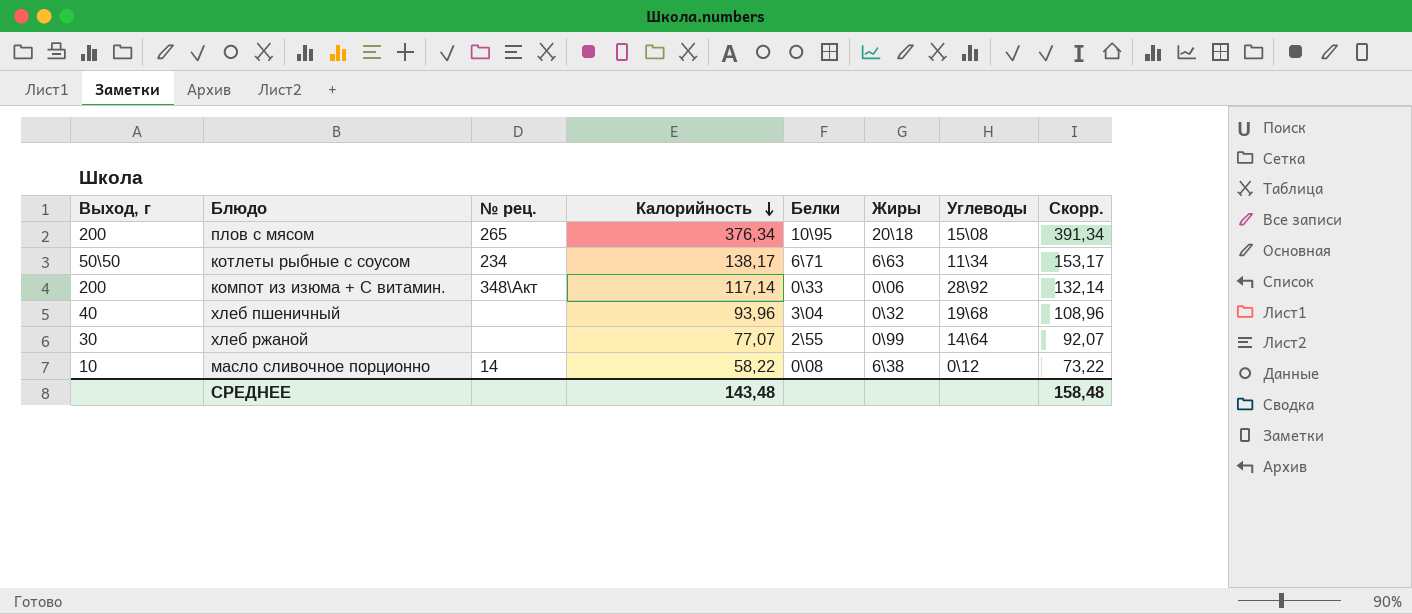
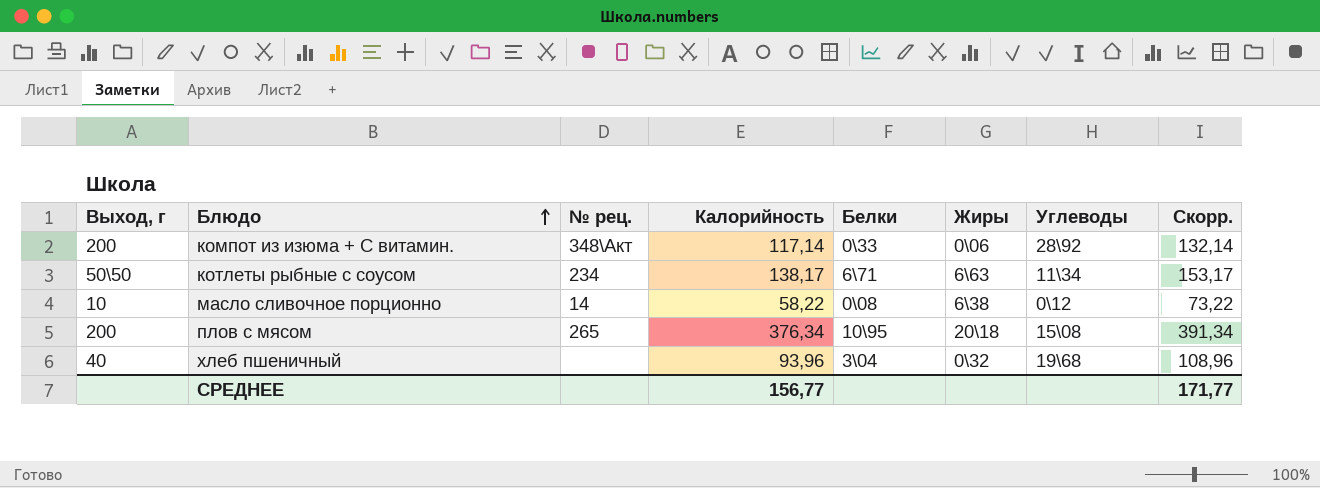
row order: Калорийность descending -> Блюдо ascending
row хлеб ржаной: 30 | none | 77,07 | 2\55 | 0\99 | 14\64 | 92,07 -> none
СРЕДНЕЕ | Калорийность: 143,48 -> 156,77
СРЕДНЕЕ | Скорр.: 158,48 -> 171,77

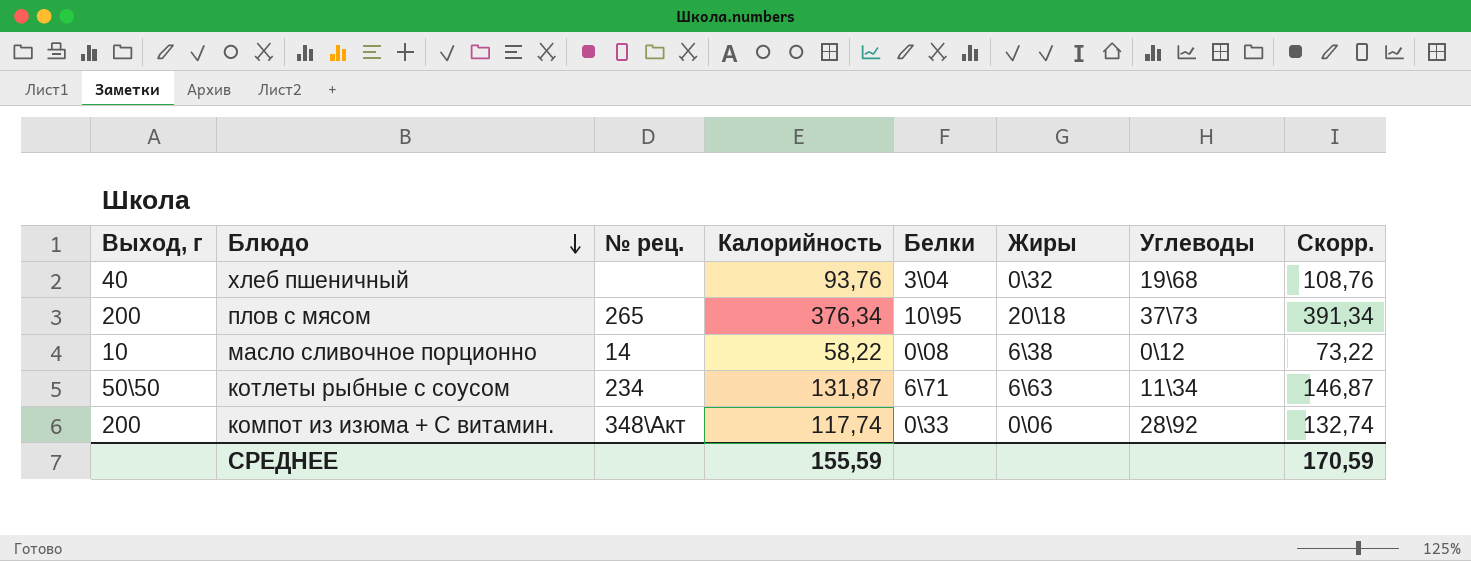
row order: Блюдо ascending -> Блюдо descending
хлеб пшеничный | Калорийность: 93,96 -> 93,76
хлеб пшеничный | Скорр.: 108,96 -> 108,76
плов с мясом | Углеводы: 15\08 -> 37\73
котлеты рыбные с соусом | Калорийность: 138,17 -> 131,87
котлеты рыбные с соусом | Скорр.: 153,17 -> 146,87
компот из изюма + С витамин. | Калорийность: 117,14 -> 117,74
компот из изюма + С витамин. | Скорр.: 132,14 -> 132,74
СРЕДНЕЕ | Калорийность: 156,77 -> 155,59
СРЕДНЕЕ | Скорр.: 171,77 -> 170,59

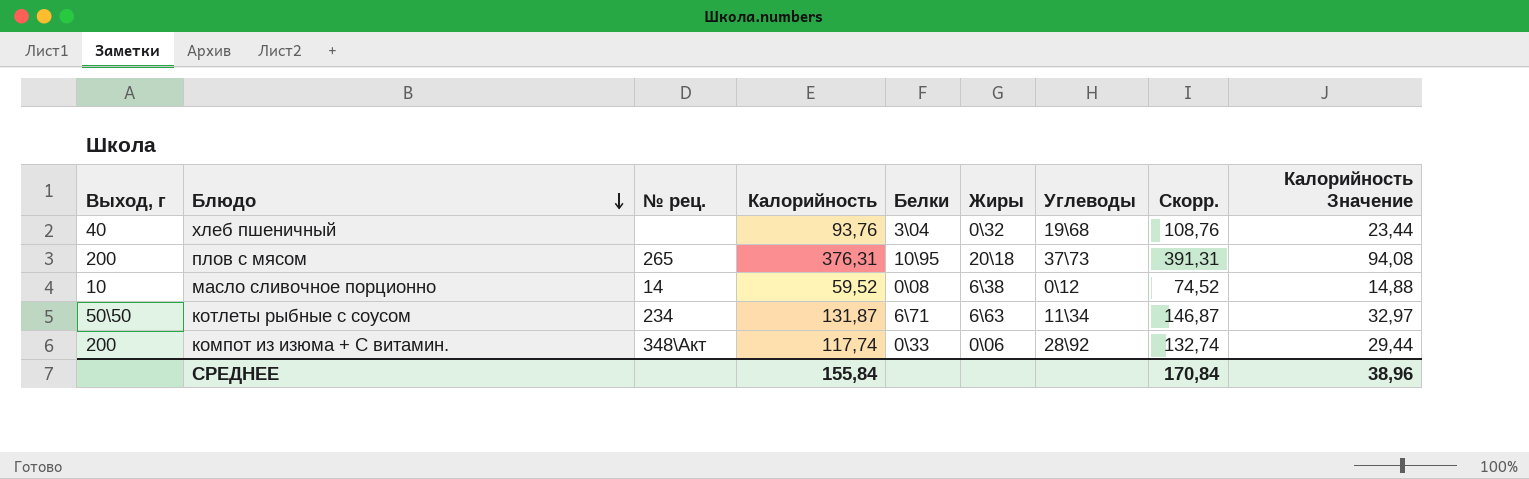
column Калорийность Значение | formula: none -> [Калорийность] * 0,25
плов с мясом | Калорийность: 376,34 -> 376,31
плов с мясом | Скорр.: 391,34 -> 391,31
масло сливочное порционно | Калорийность: 58,22 -> 59,52
масло сливочное порционно | Скорр.: 73,22 -> 74,52
СРЕДНЕЕ | Калорийность: 155,59 -> 155,84
СРЕДНЕЕ | Скорр.: 170,59 -> 170,84

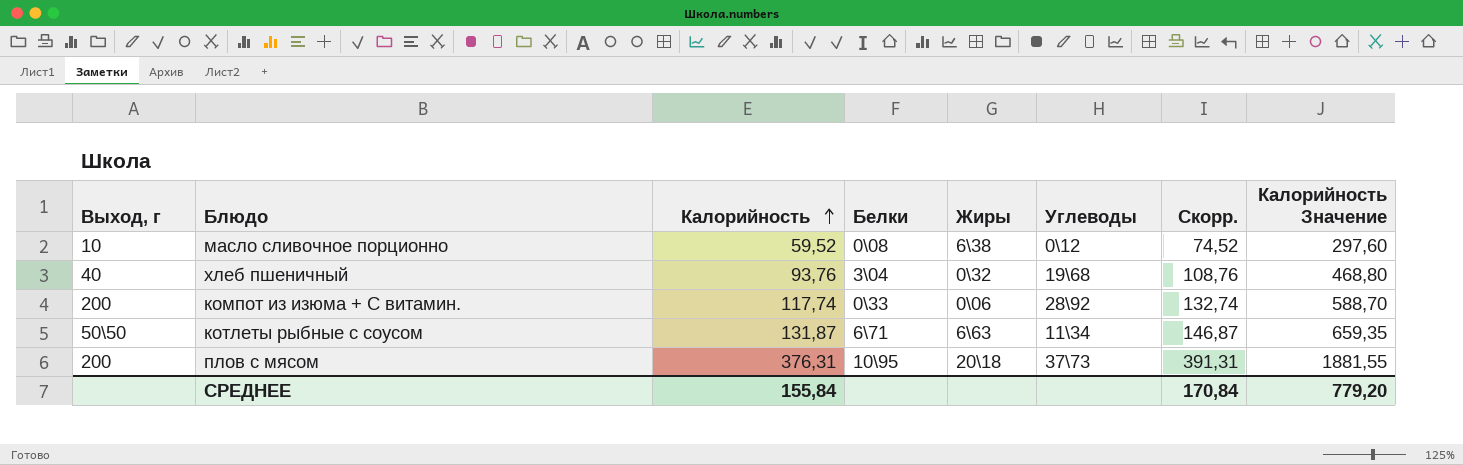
row order: Блюдо descending -> Калорийность ascending
column № рец. | position: 3 -> none
column Калорийность Значение | formula: [Калорийность] * 0,25 -> [Калорийность] * 5
СРЕДНЕЕ | Калорийность Значение: 38,96 -> 779,20

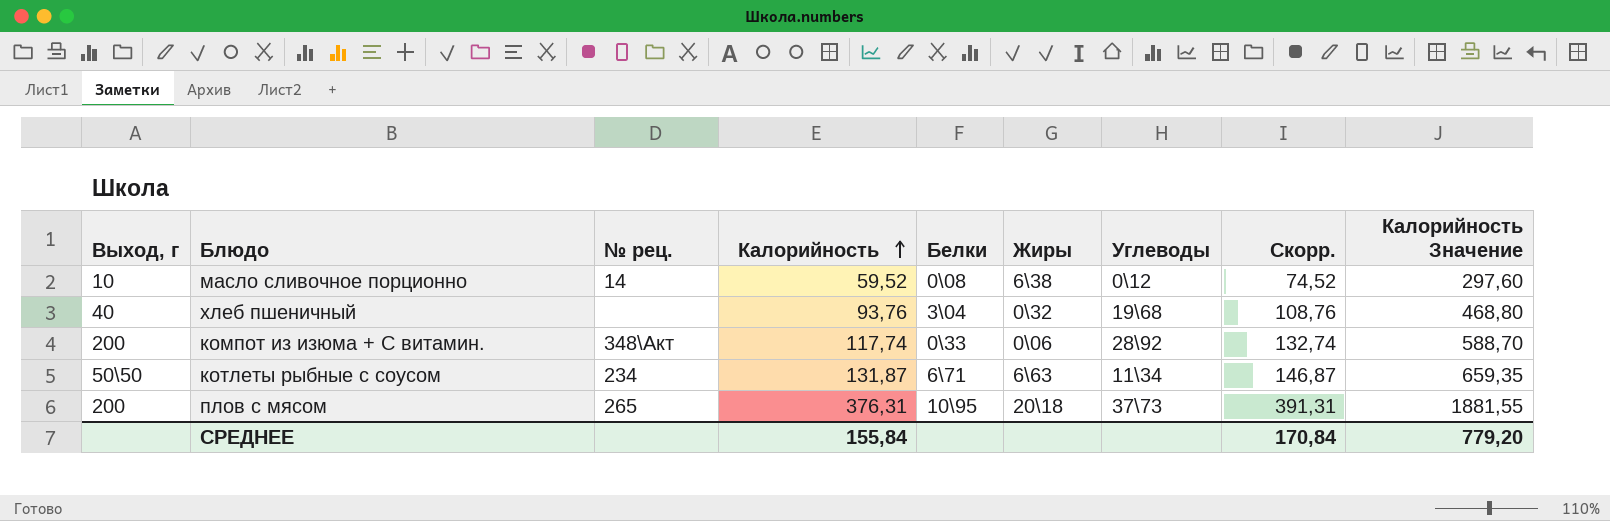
column № рец. | position: none -> 3

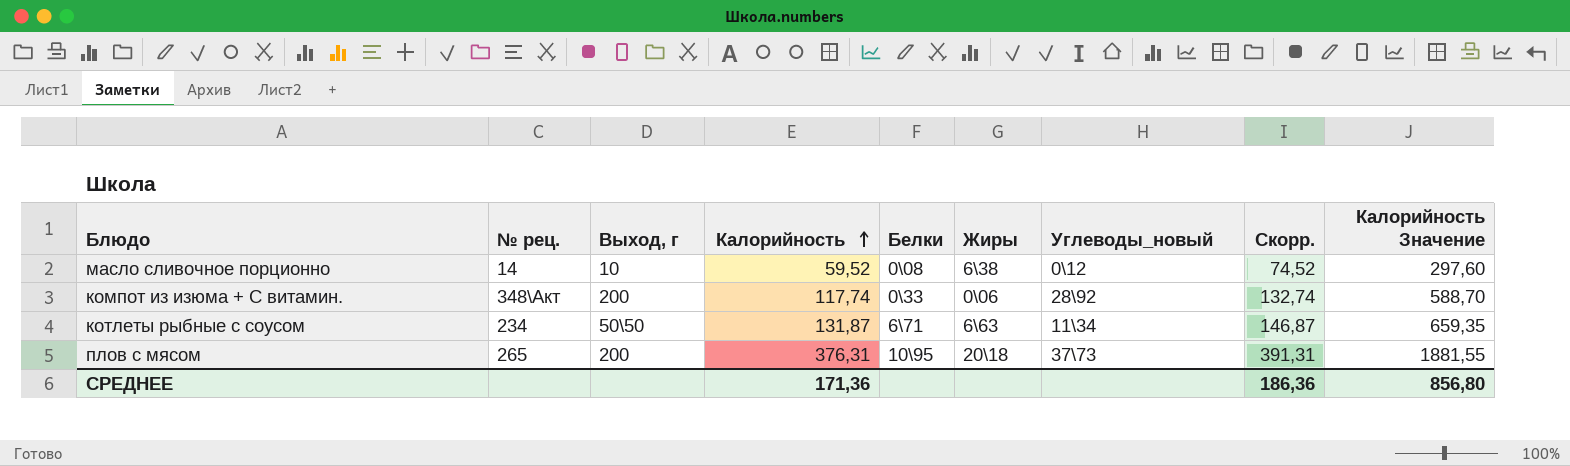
column Выход, г | position: 1 -> 3
column name: Углеводы -> Углеводы_новый
row хлеб пшеничный: 40 | none | 93,76 | 3\04 | 0\32 | 19\68 | 108,76 | 468,80 -> none
СРЕДНЕЕ | Калорийность: 155,84 -> 171,36
СРЕДНЕЕ | Скорр.: 170,84 -> 186,36
СРЕДНЕЕ | Калорийность Значение: 779,20 -> 856,80

